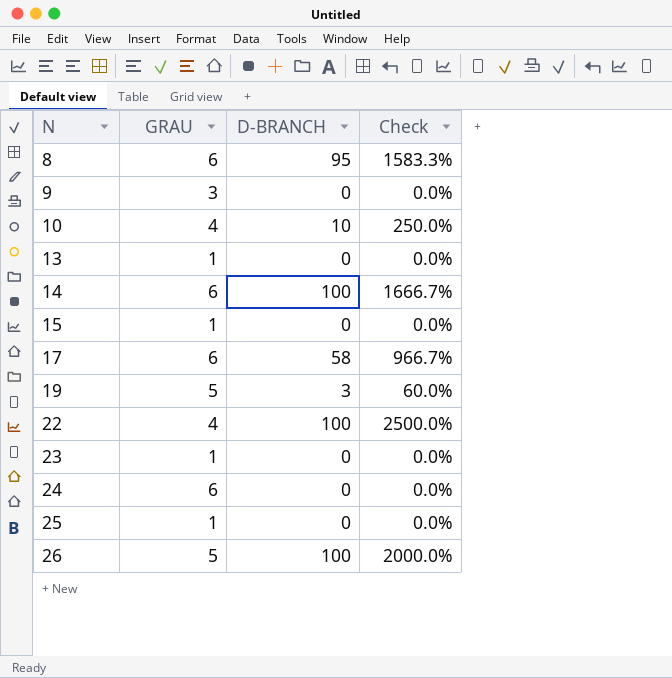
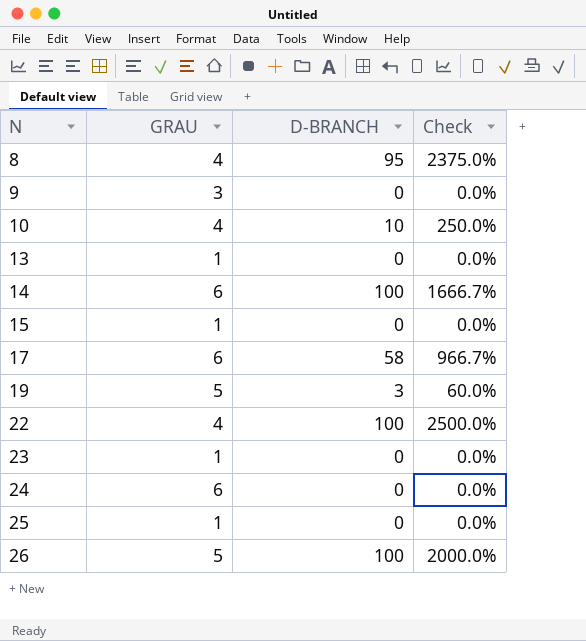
8 | GRAU: 6 -> 4
8 | Check: 1583.3% -> 2375.0%

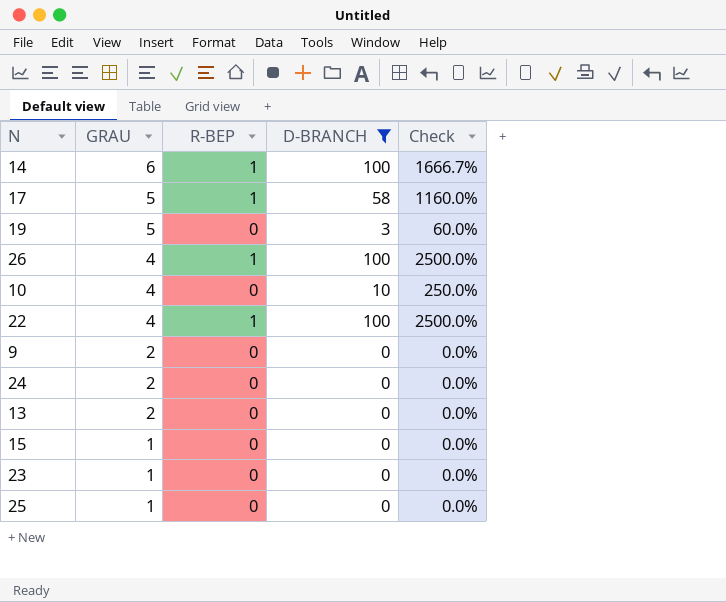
filter: none -> D-BRANCH != 95
row order: N ascending -> GRAU descending
column R-BEP | position: none -> 3
17 | GRAU: 6 -> 5
17 | Check: 966.7% -> 1160.0%
26 | GRAU: 5 -> 4
26 | Check: 2000.0% -> 2500.0%
9 | GRAU: 3 -> 2
24 | GRAU: 6 -> 2
13 | GRAU: 1 -> 2

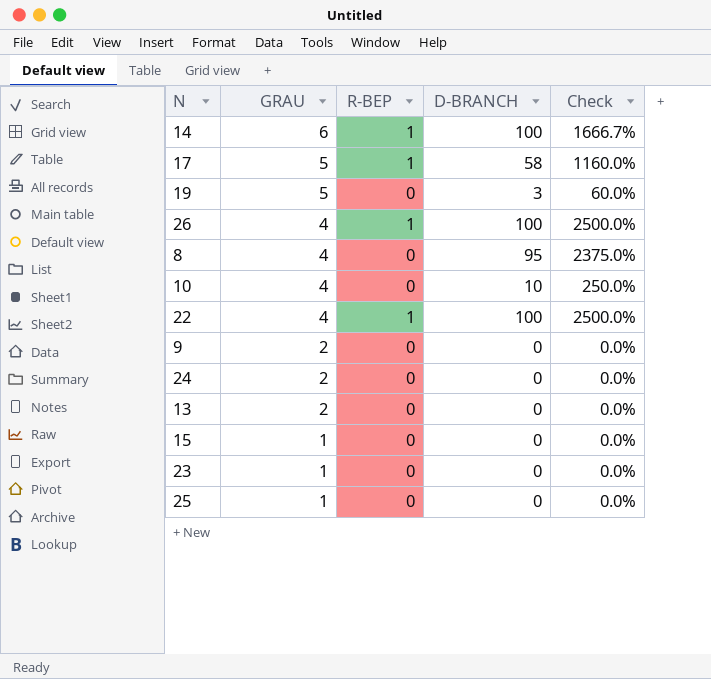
filter: D-BRANCH != 95 -> none

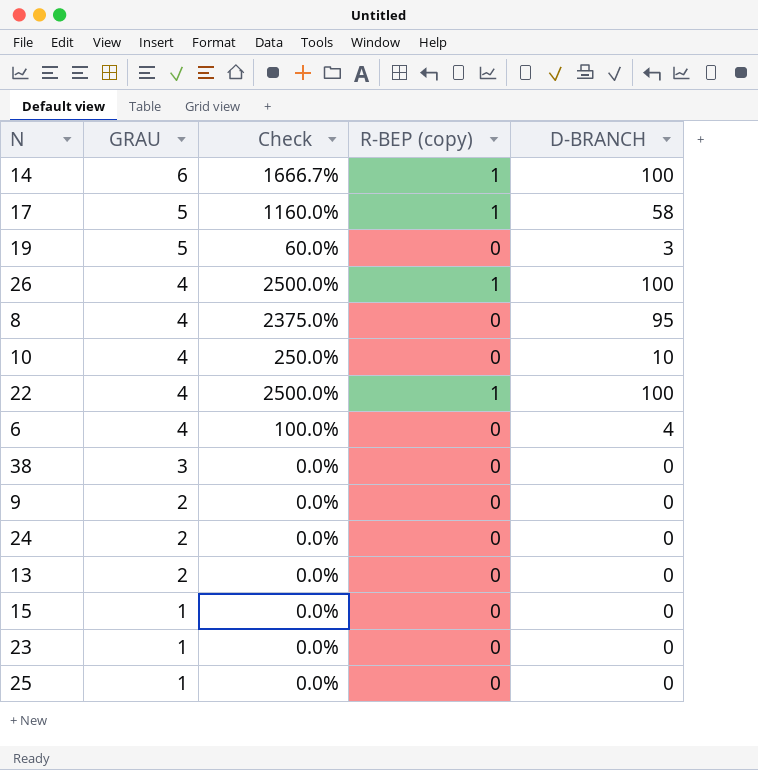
column Check | position: 5 -> 3
column name: R-BEP -> R-BEP (copy)
row 6: none -> 4 | 100.0% | 0 | 4
row 38: none -> 3 | 0.0% | 0 | 0

